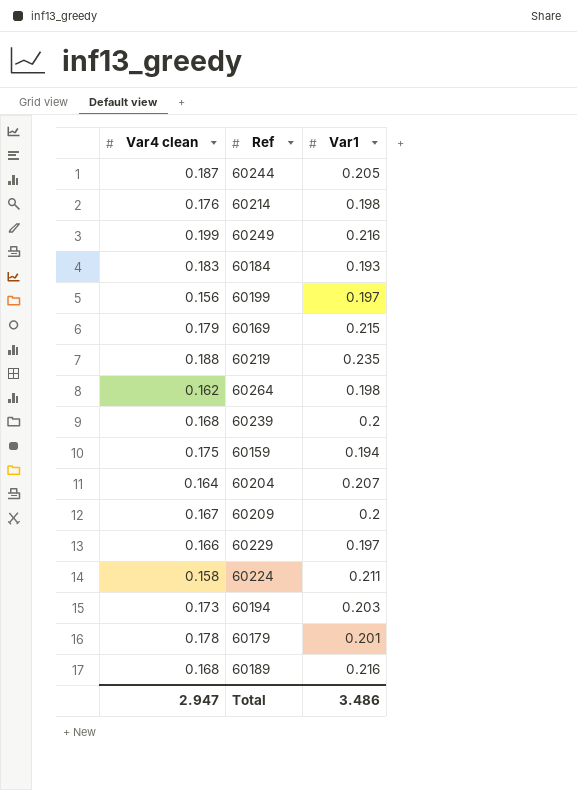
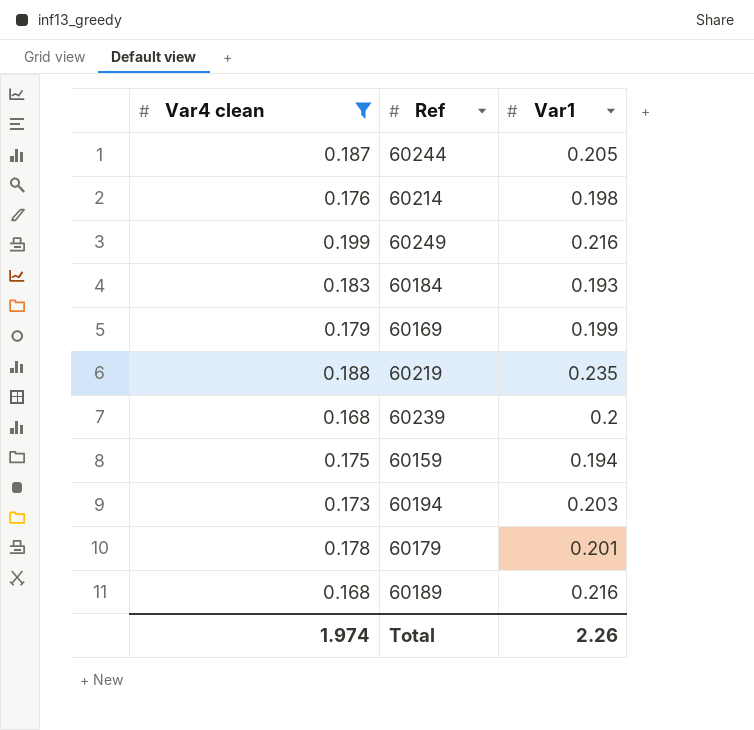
filter: none -> Var4 clean >= 0.168
60169 | Var1: 0.215 -> 0.199
Total | Var4 clean: 2.947 -> 1.974
Total | Var1: 3.486 -> 2.26

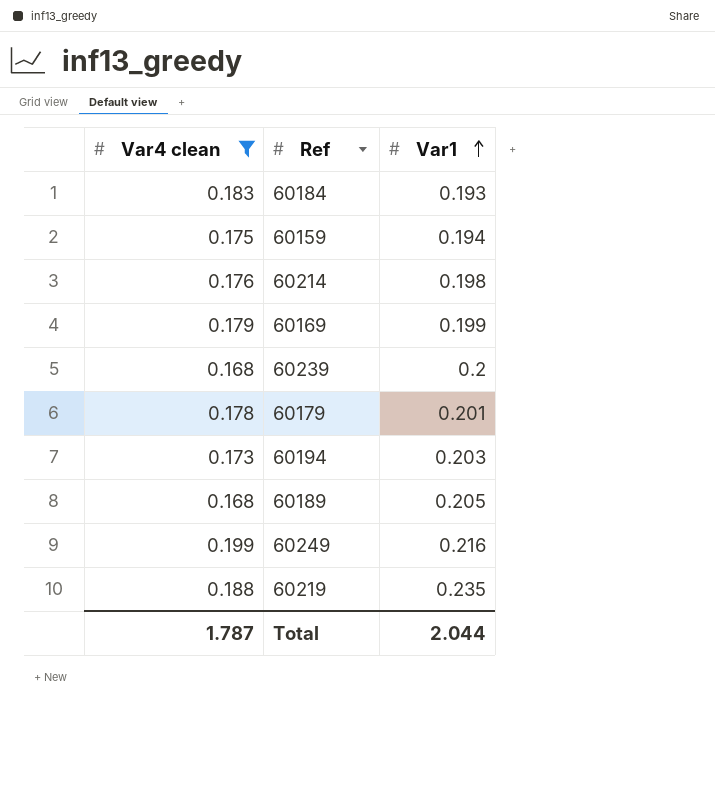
row order: none -> Var1 ascending
row 60244: 0.187 | 0.205 -> none
60189 | Var1: 0.216 -> 0.205
Total | Var4 clean: 1.974 -> 1.787
Total | Var1: 2.26 -> 2.044

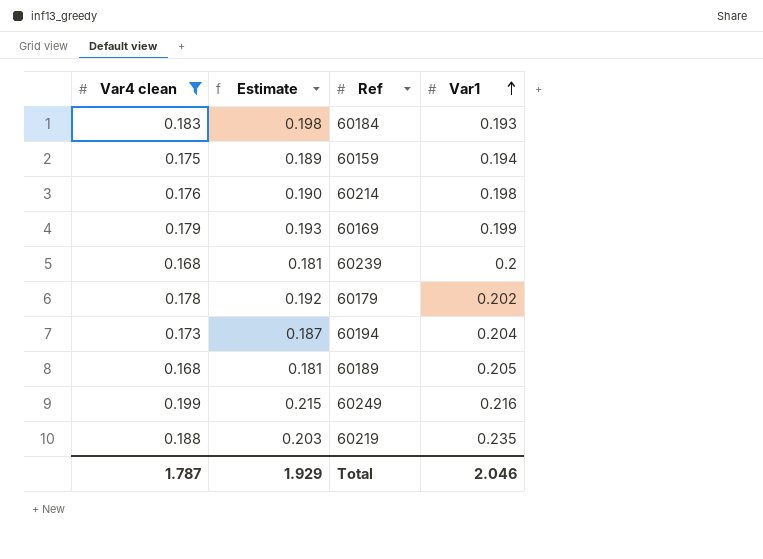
column Estimate | formula: none -> [Var4 clean] * 1.08
60179 | Var1: 0.201 -> 0.202
60194 | Var1: 0.203 -> 0.204
Total | Var1: 2.044 -> 2.046

